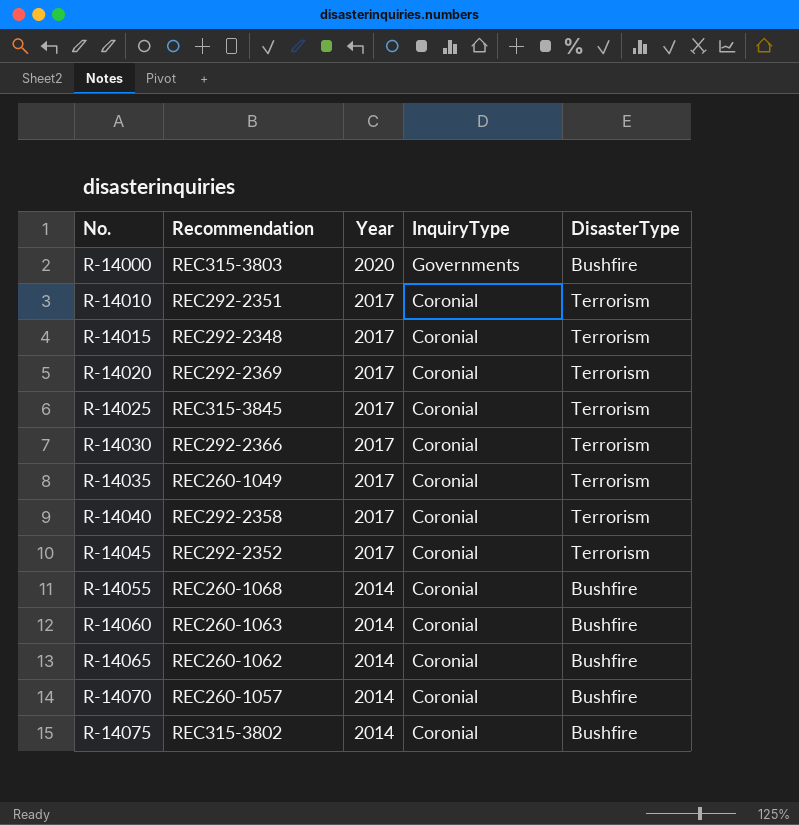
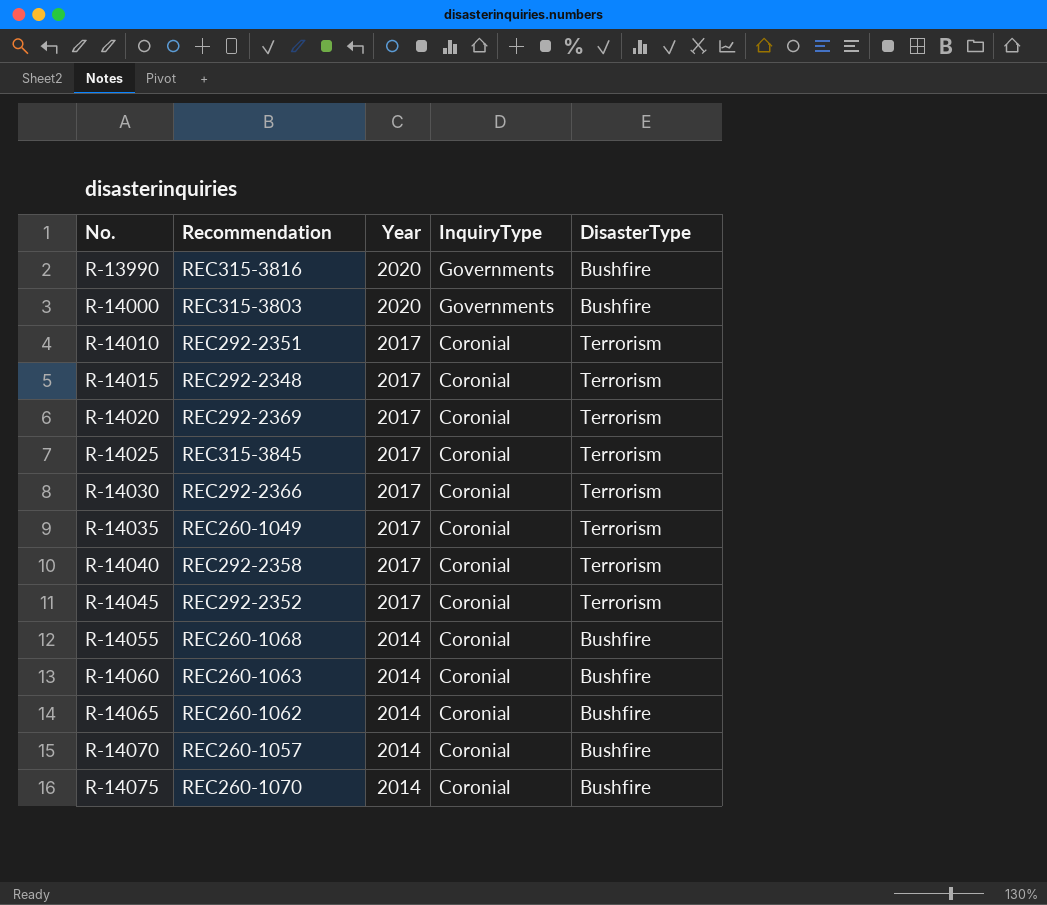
row R-13990: none -> REC315-3816 | 2020 | Governments | Bushfire
R-14075 | Recommendation: REC315-3802 -> REC260-1070

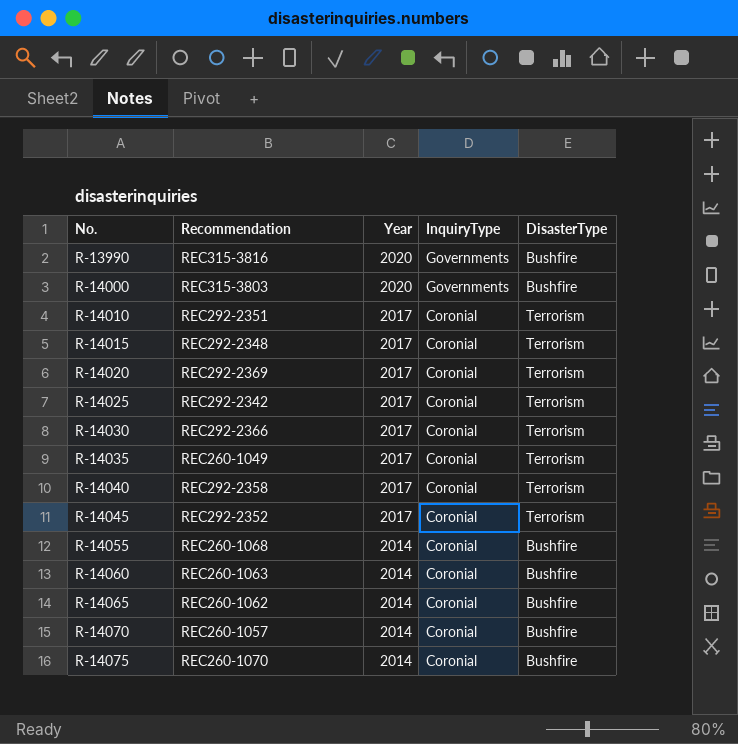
R-14025 | Recommendation: REC315-3845 -> REC292-2342

